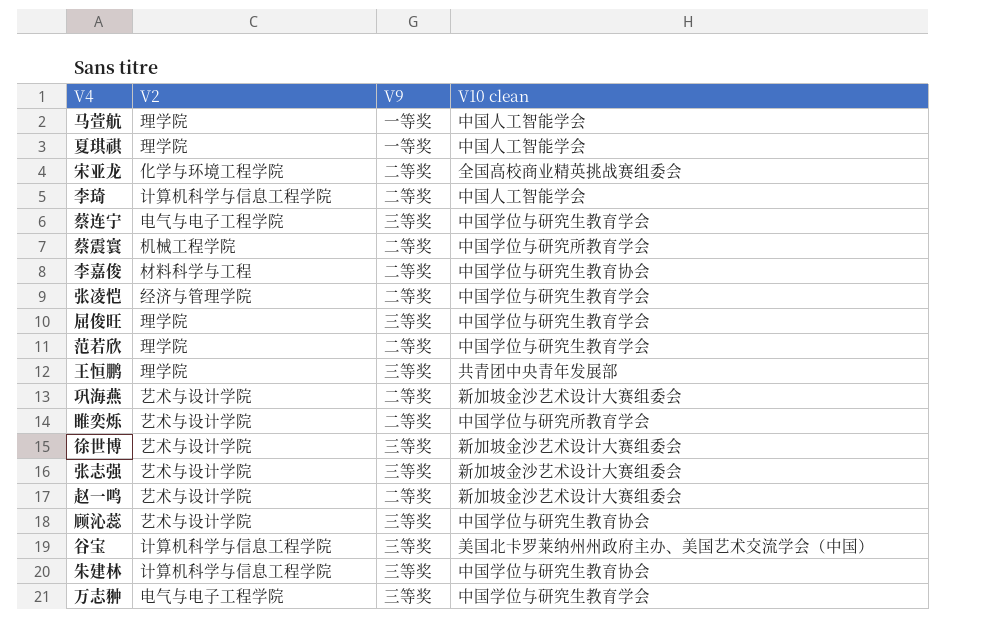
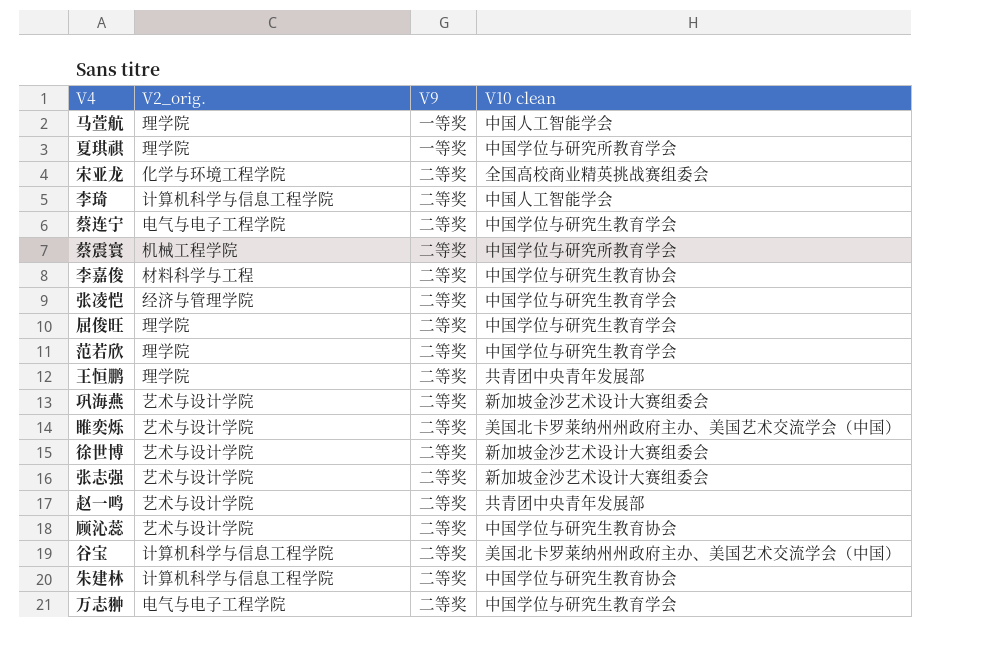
column name: V2 -> V2_orig.
夏琪祺 | V10 clean: 中国人工智能学会 -> 中国学位与研究所教育学会
蔡连宁 | V9: 三等奖 -> 二等奖
屈俊旺 | V9: 三等奖 -> 二等奖
王恒鹏 | V9: 三等奖 -> 二等奖
睢奕烁 | V10 clean: 中国学位与研究所教育学会 -> 美国北卡罗莱纳州州政府主办、美国艺术交流学会（中国）
徐世博 | V9: 三等奖 -> 二等奖
张志强 | V9: 三等奖 -> 二等奖
赵一鸣 | V10 clean: 新加坡金沙艺术设计大赛组委会 -> 共青团中央青年发展部
顾沁蕊 | V9: 三等奖 -> 二等奖
谷宝 | V9: 三等奖 -> 二等奖
朱建林 | V9: 三等奖 -> 二等奖
万志翀 | V9: 三等奖 -> 二等奖

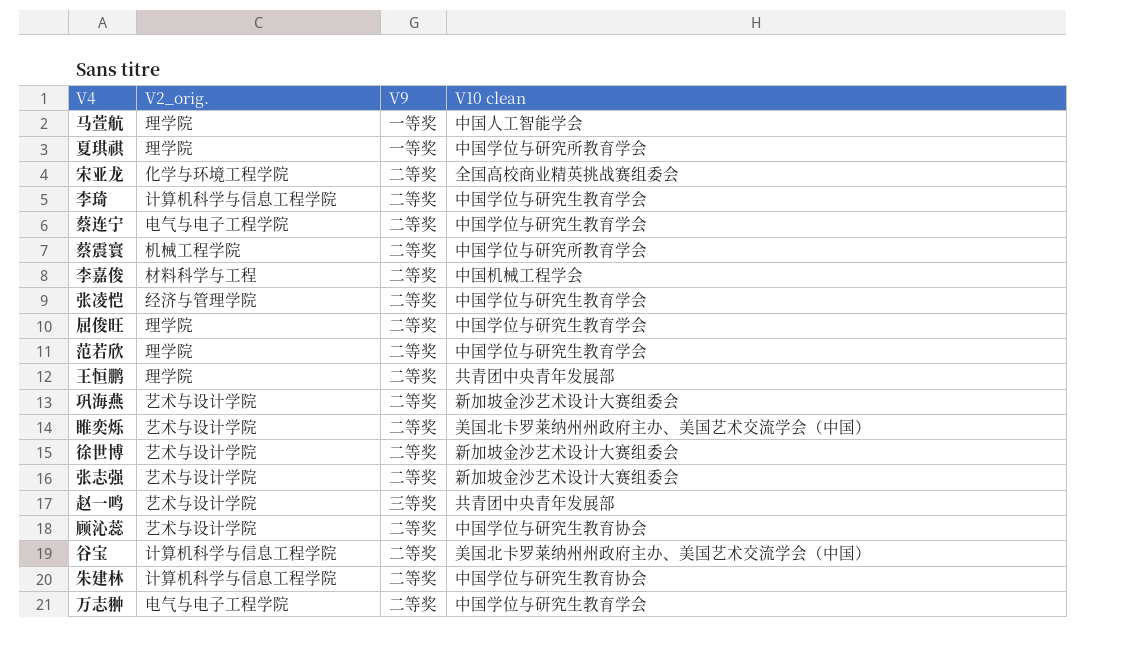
李琦 | V10 clean: 中国人工智能学会 -> 中国学位与研究生教育学会
李嘉俊 | V10 clean: 中国学位与研究生教育协会 -> 中国机械工程学会
赵一鸣 | V9: 二等奖 -> 三等奖

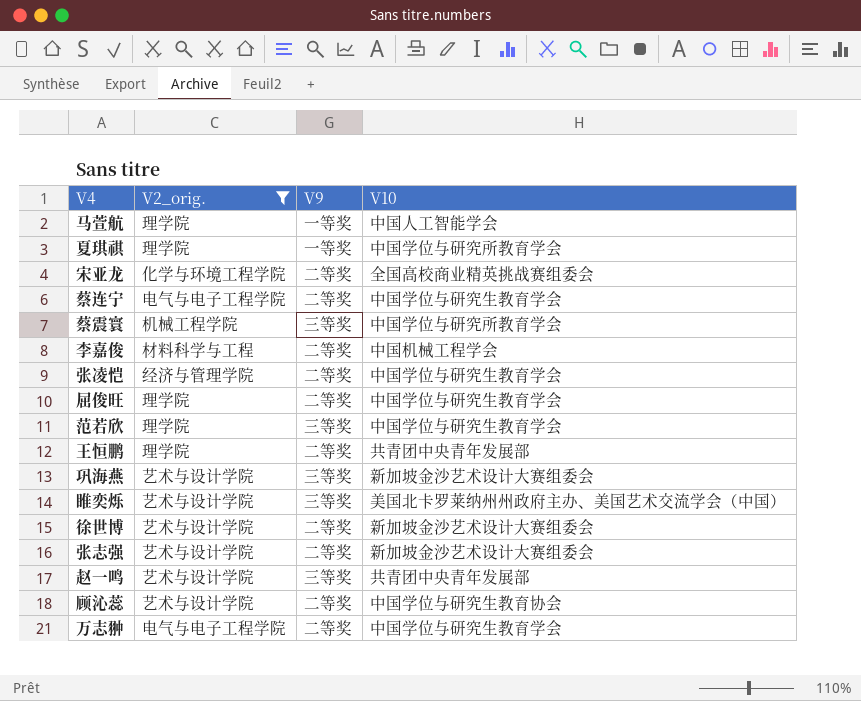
filter: none -> V2_orig. != 计算机科学与信息工程学院
column name: V10 clean -> V10
蔡震寰 | V9: 二等奖 -> 三等奖
范若欣 | V9: 二等奖 -> 三等奖
巩海燕 | V9: 二等奖 -> 三等奖
睢奕烁 | V9: 二等奖 -> 三等奖

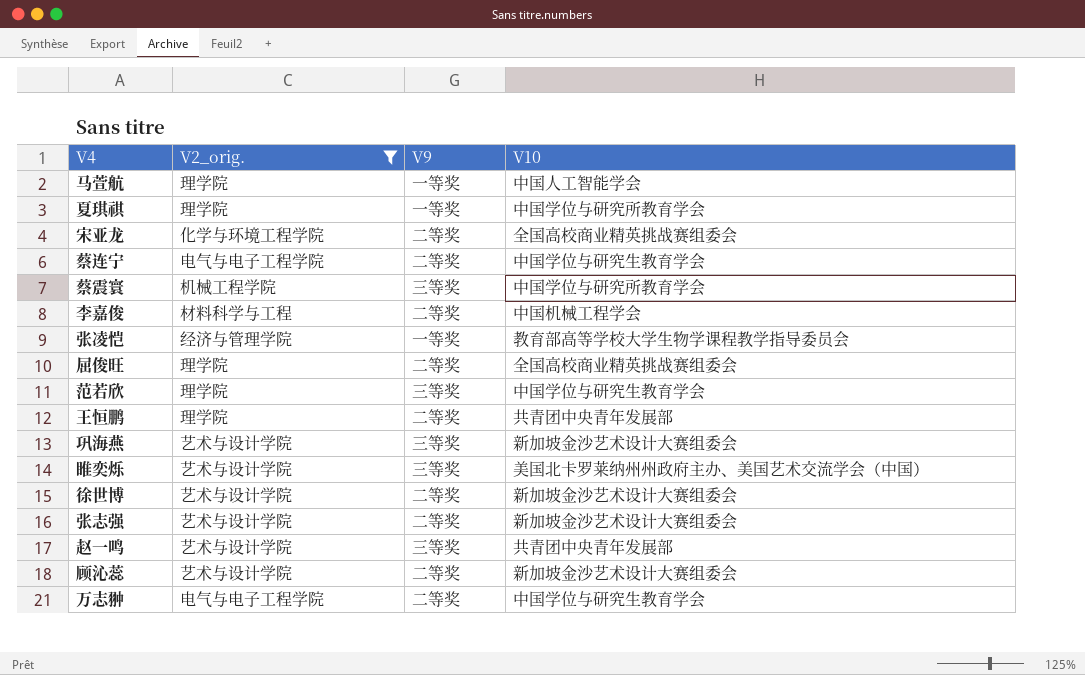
张凌恺 | V9: 二等奖 -> 一等奖
张凌恺 | V10: 中国学位与研究生教育学会 -> 教育部高等学校大学生物学课程教学指导委员会
屈俊旺 | V10: 中国学位与研究生教育学会 -> 全国高校商业精英挑战赛组委会
顾沁蕊 | V10: 中国学位与研究生教育协会 -> 新加坡金沙艺术设计大赛组委会

